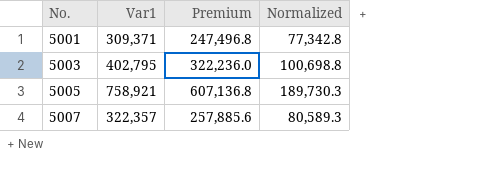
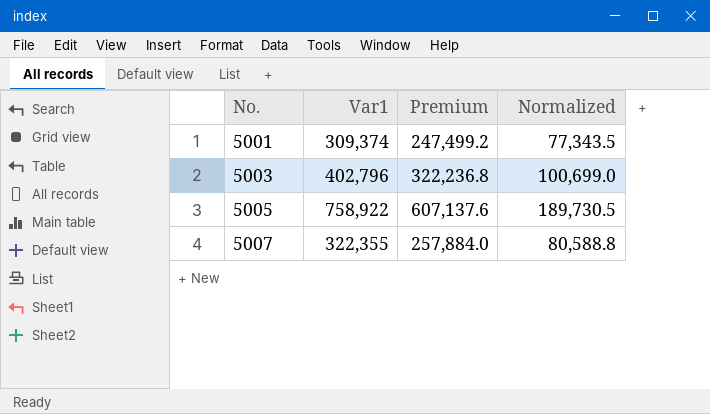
5001 | Var1: 309,371 -> 309,374
5001 | Premium: 247,496.8 -> 247,499.2
5001 | Normalized: 77,342.8 -> 77,343.5
5003 | Var1: 402,795 -> 402,796
5003 | Premium: 322,236.0 -> 322,236.8
5003 | Normalized: 100,698.8 -> 100,699.0
5005 | Var1: 758,921 -> 758,922
5005 | Premium: 607,136.8 -> 607,137.6
5005 | Normalized: 189,730.3 -> 189,730.5
5007 | Var1: 322,357 -> 322,355
5007 | Premium: 257,885.6 -> 257,884.0
5007 | Normalized: 80,589.3 -> 80,588.8

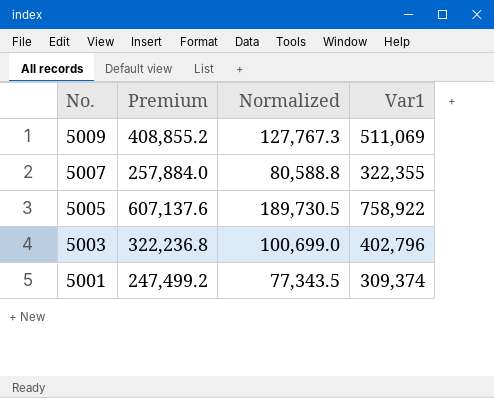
row order: No. ascending -> No. descending
column Var1 | position: 2 -> 4
row 5009: none -> 408,855.2 | 127,767.3 | 511,069

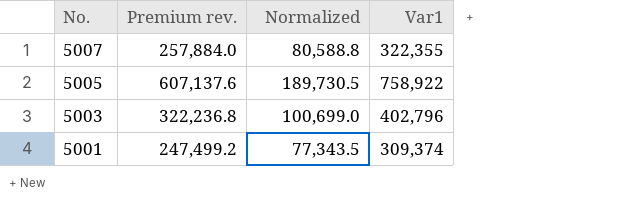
column name: Premium -> Premium rev.
row 5009: 408,855.2 | 127,767.3 | 511,069 -> none

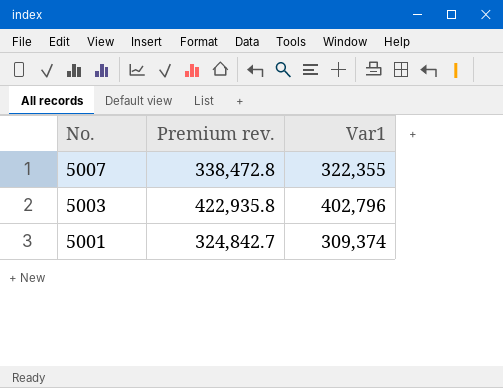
column Normalized | formula: [Var1] * 0.25 -> none
column Premium rev. | formula: [Var1] * 0.8 -> [Var1] * 1.05
row 5005: 607,137.6 | 189,730.5 | 758,922 -> none

